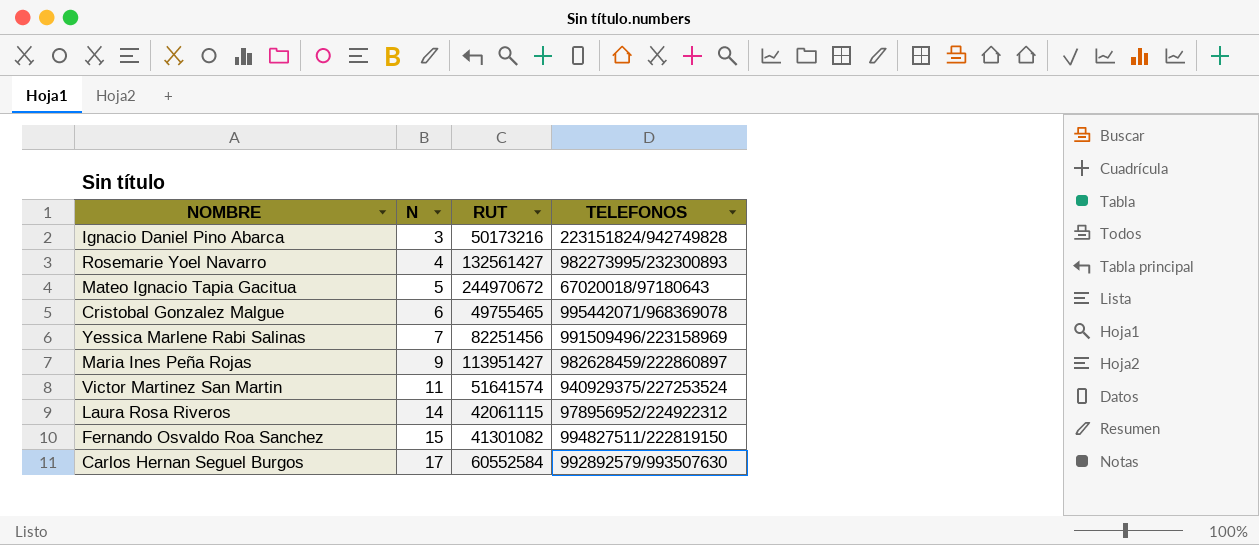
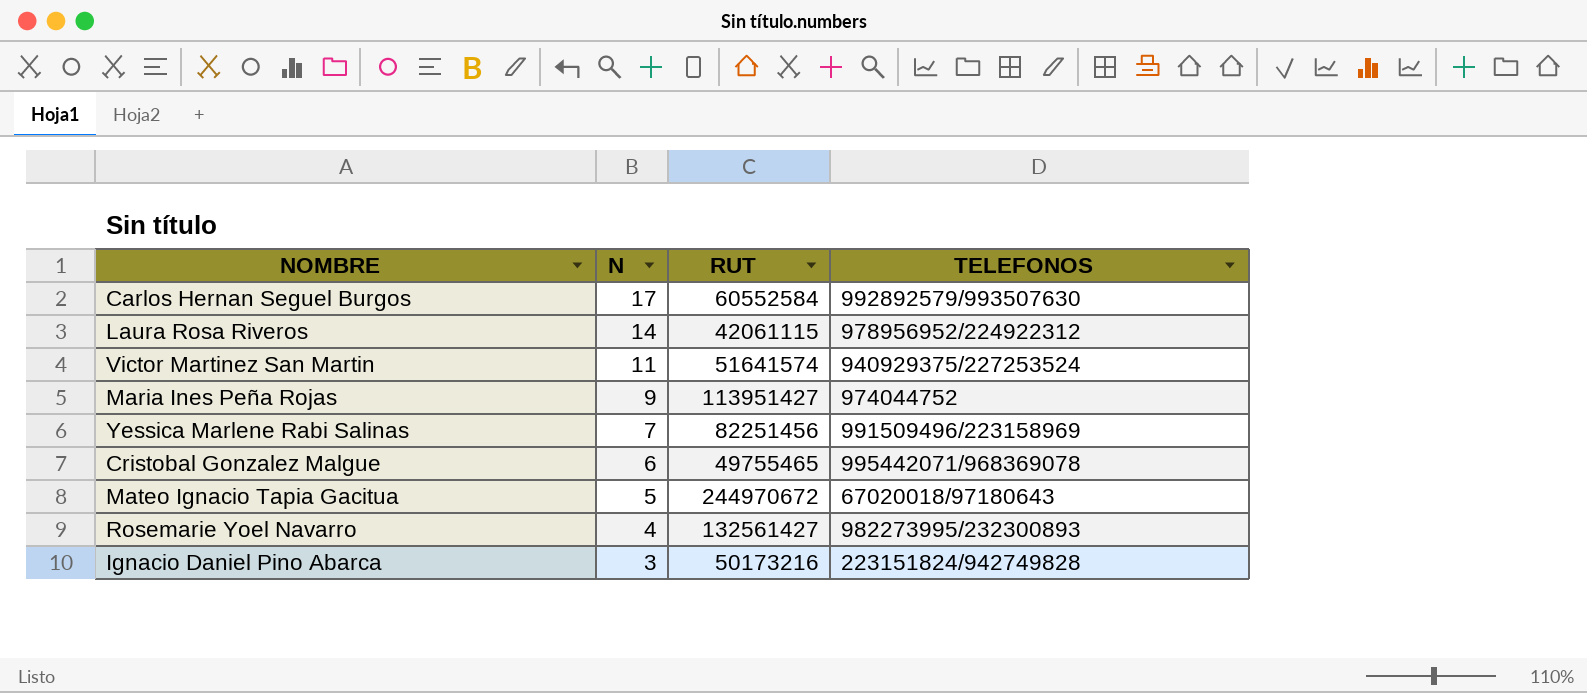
row order: N ascending -> N descending
row Fernando Osvaldo Roa Sanchez: 15 | 41301082 | 994827511/222819150 -> none
Maria Ines Peña Rojas | TELEFONOS: 982628459/222860897 -> 974044752

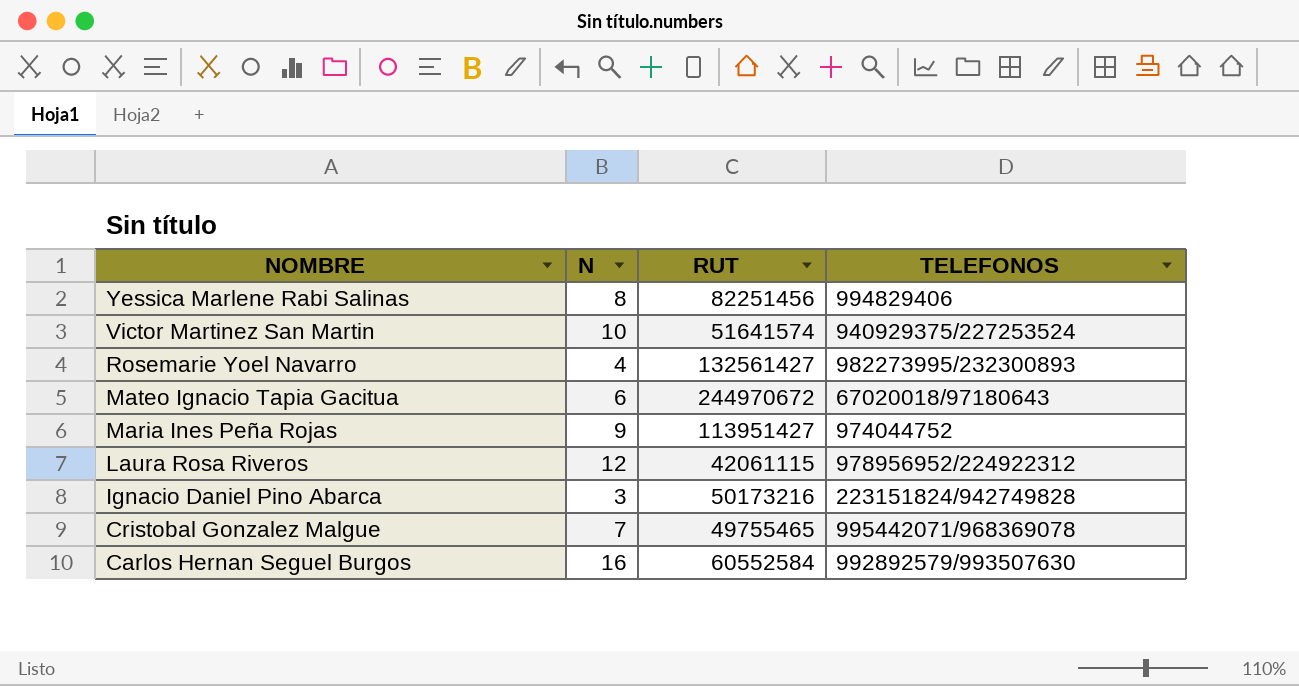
row order: N descending -> NOMBRE descending
Yessica Marlene Rabi Salinas | N: 7 -> 8
Yessica Marlene Rabi Salinas | TELEFONOS: 991509496/223158969 -> 994829406
Victor Martinez San Martin | N: 11 -> 10
Mateo Ignacio Tapia Gacitua | N: 5 -> 6
Laura Rosa Riveros | N: 14 -> 12
Cristobal Gonzalez Malgue | N: 6 -> 7
Carlos Hernan Seguel Burgos | N: 17 -> 16

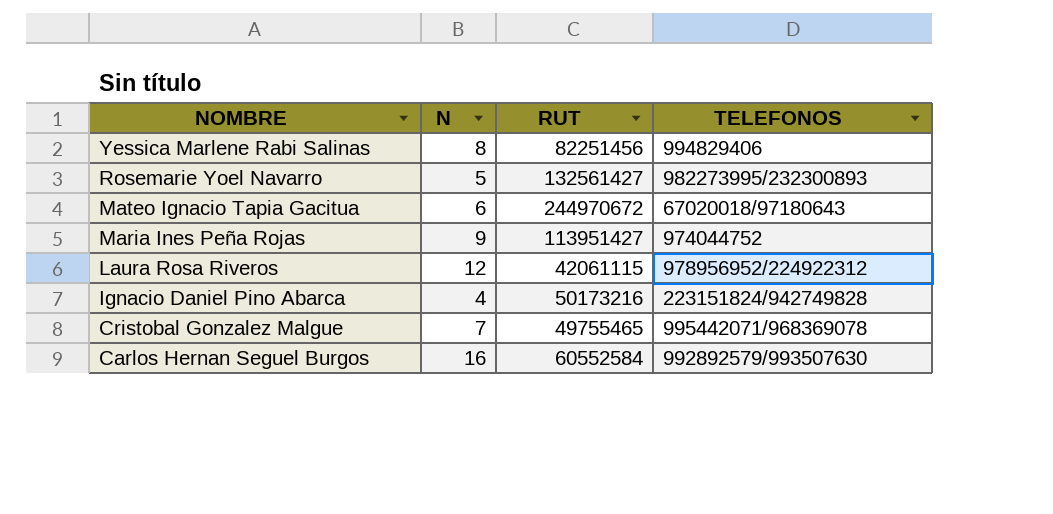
row Victor Martinez San Martin: 10 | 51641574 | 940929375/227253524 -> none
Rosemarie Yoel Navarro | N: 4 -> 5
Ignacio Daniel Pino Abarca | N: 3 -> 4

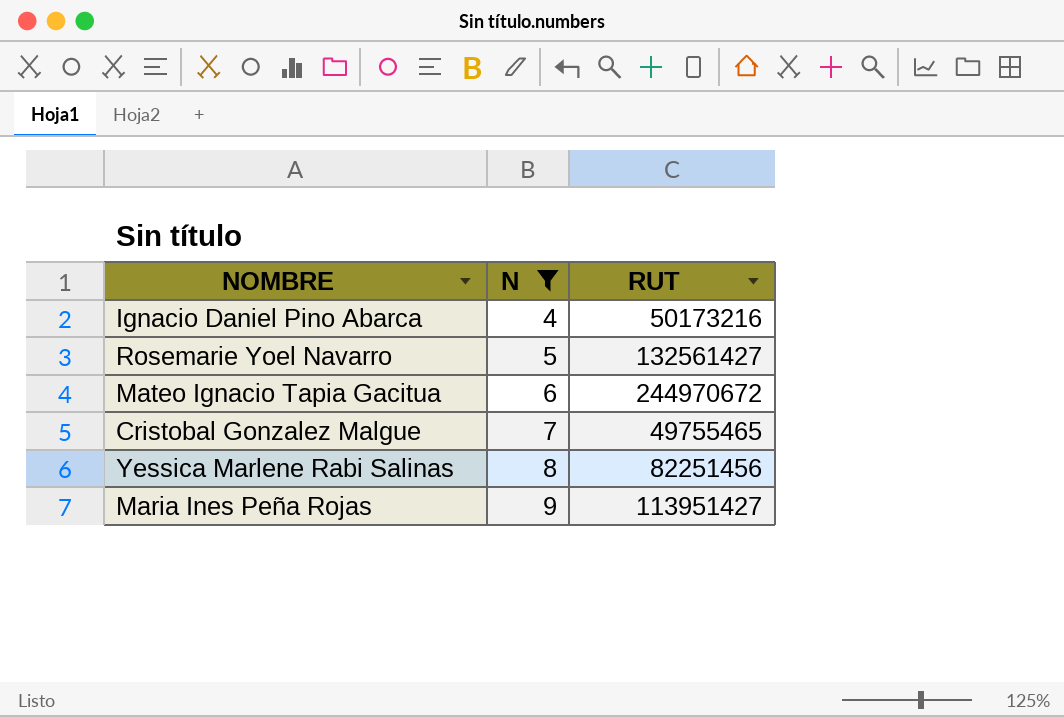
filter: none -> N <= 9
row order: NOMBRE descending -> N ascending
column TELEFONOS | position: 4 -> none

